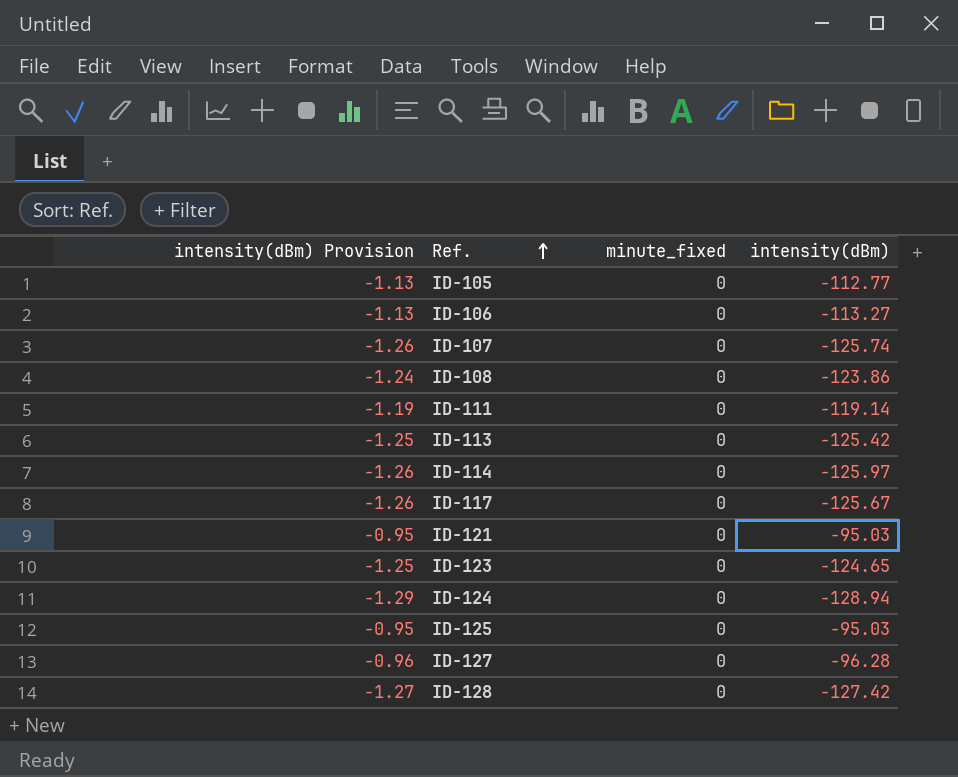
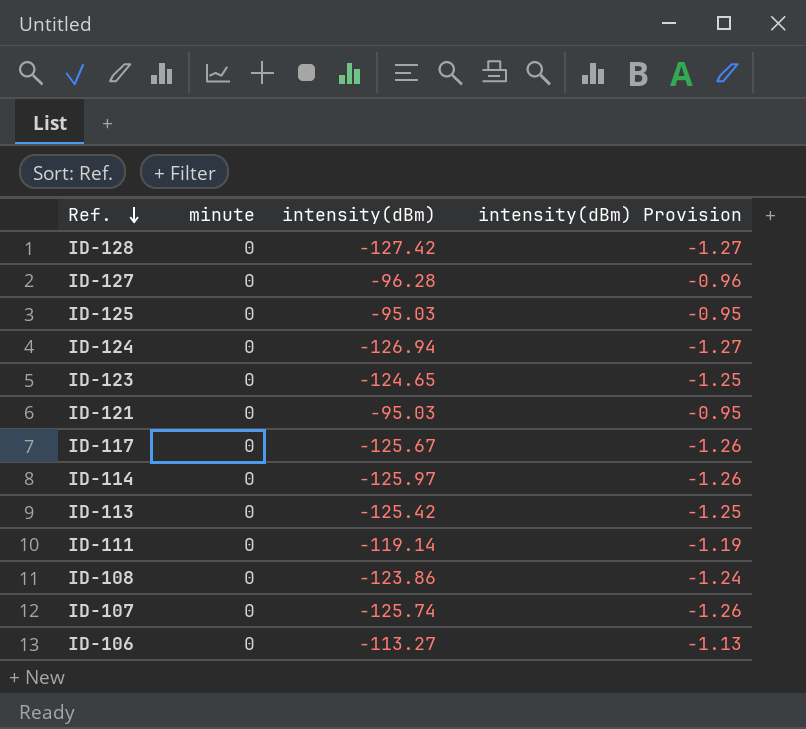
row order: Ref. ascending -> Ref. descending
column name: minute_fixed -> minute
column intensity(dBm) Provision | position: 1 -> 4
row ID-105: -1.13 | 0 | -112.77 -> none
ID-124 | intensity(dBm): -128.94 -> -126.94
ID-124 | intensity(dBm) Provision: -1.29 -> -1.27

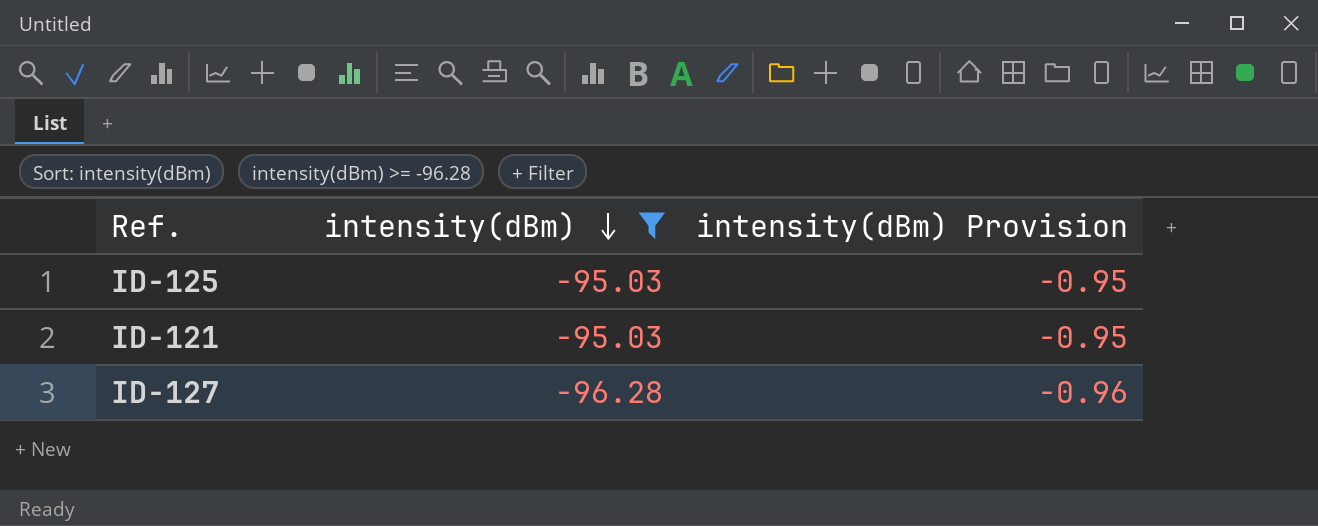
filter: none -> intensity(dBm) >= -96.28
row order: Ref. descending -> intensity(dBm) descending
column minute | position: 2 -> none

